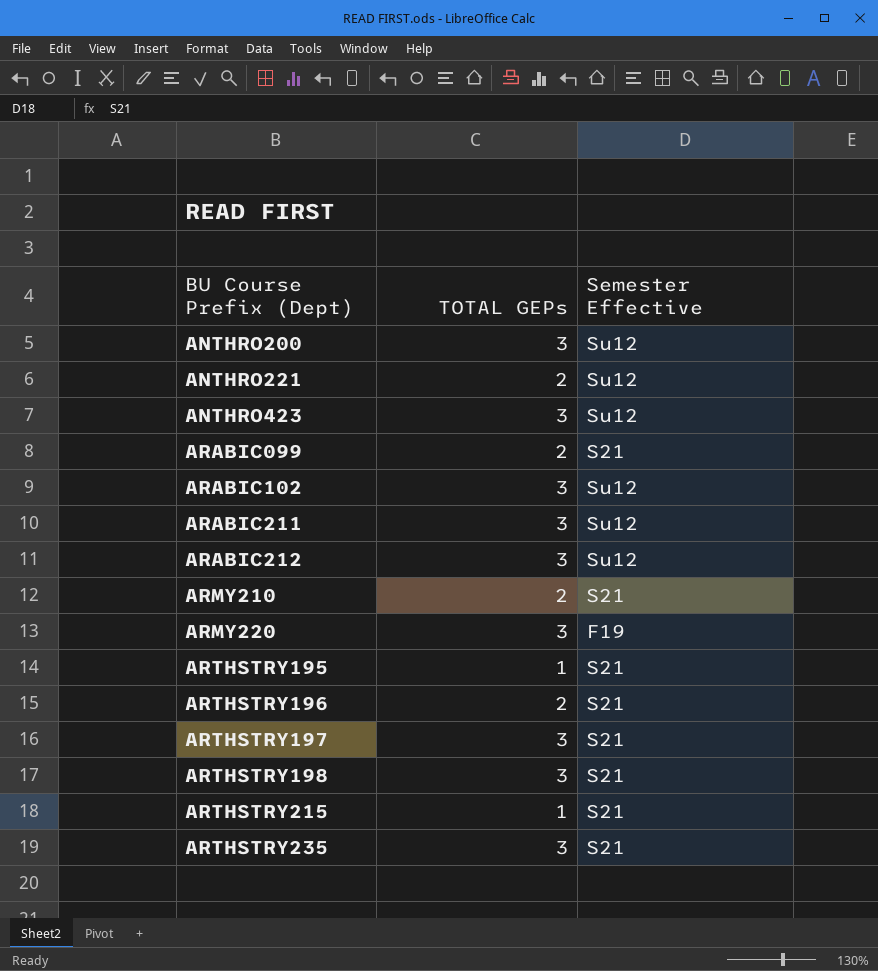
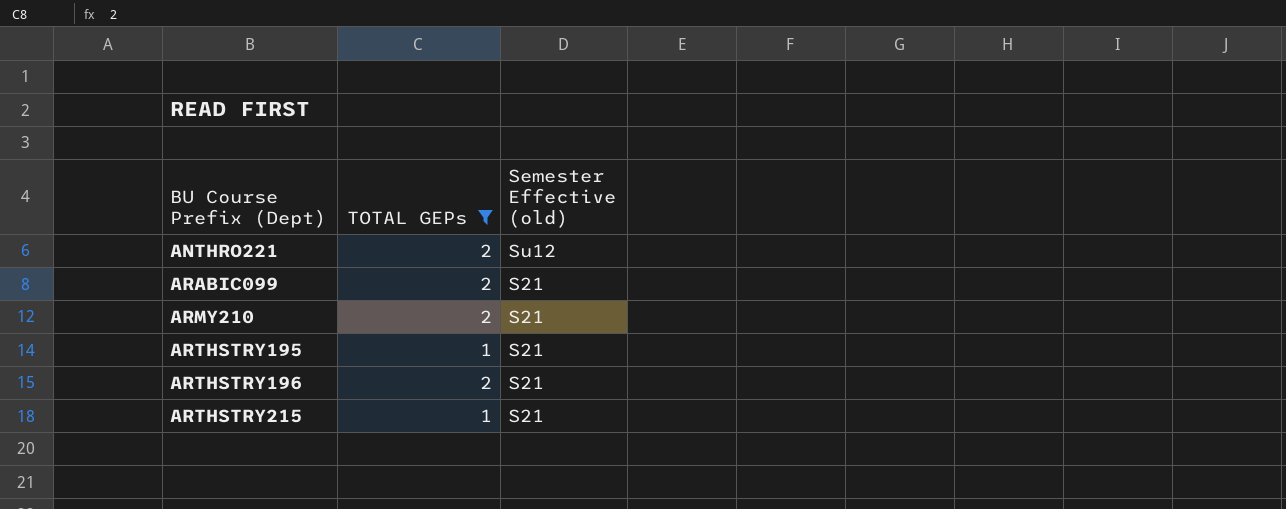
filter: none -> TOTAL GEPs != 3
column name: Semester Effective -> Semester Effective (old)

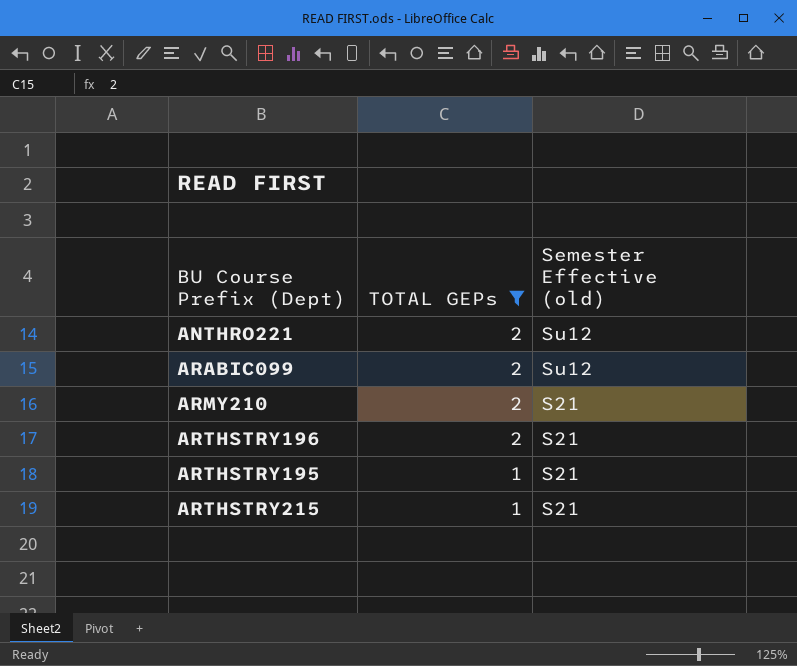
row order: BU Course Prefix (Dept) ascending -> TOTAL GEPs descending
ARABIC099 | Semester Effective (old): S21 -> Su12

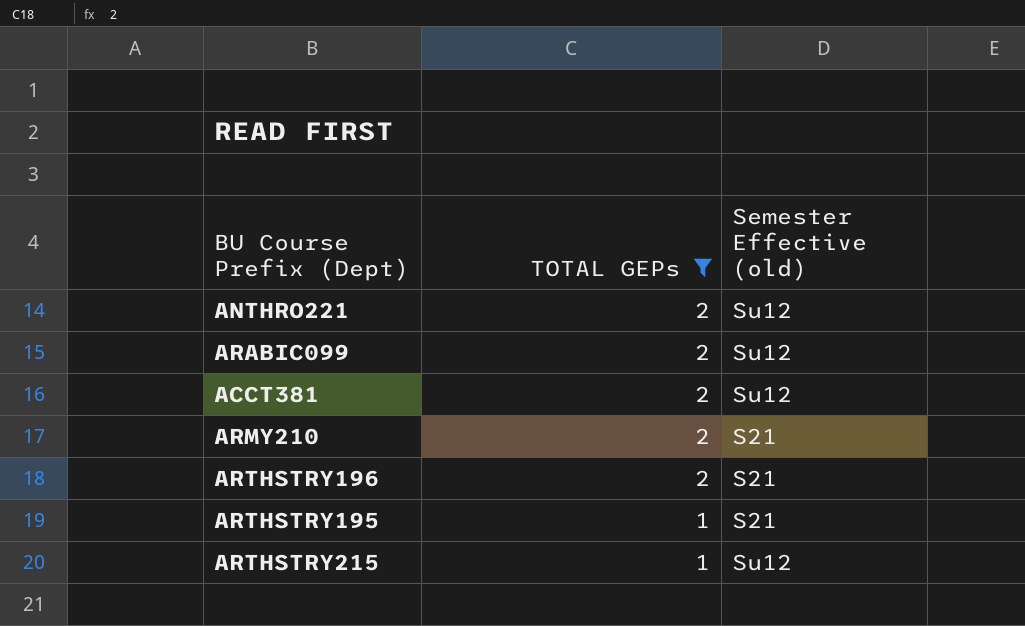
row ACCT381: none -> 2 | Su12
ARTHSTRY215 | Semester Effective (old): S21 -> Su12

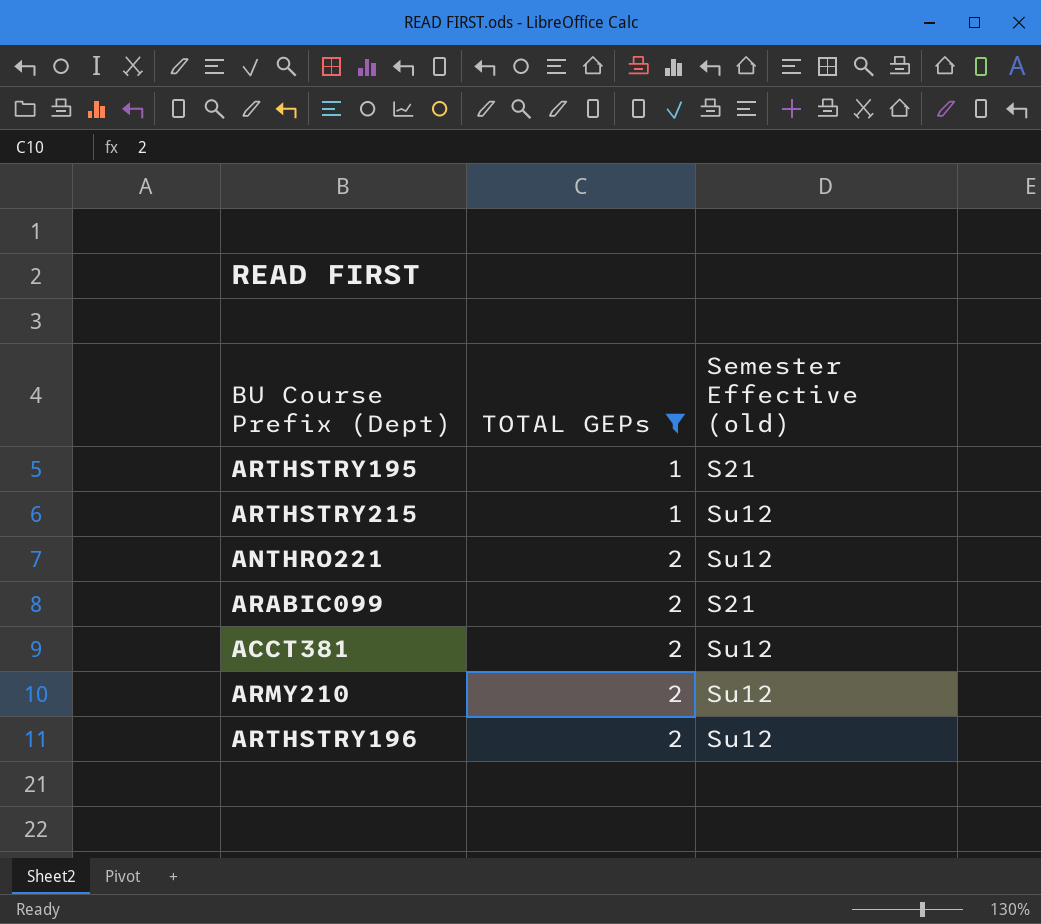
row order: TOTAL GEPs descending -> TOTAL GEPs ascending
ARABIC099 | Semester Effective (old): Su12 -> S21
ARMY210 | Semester Effective (old): S21 -> Su12
ARTHSTRY196 | Semester Effective (old): S21 -> Su12

